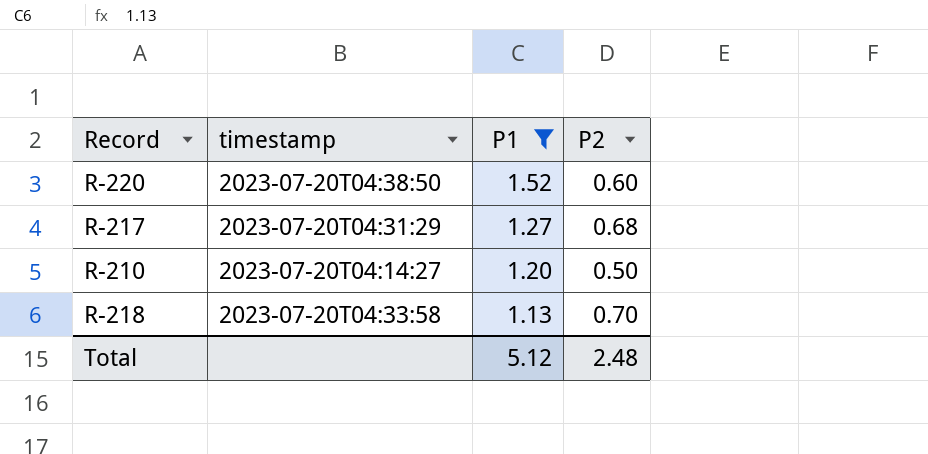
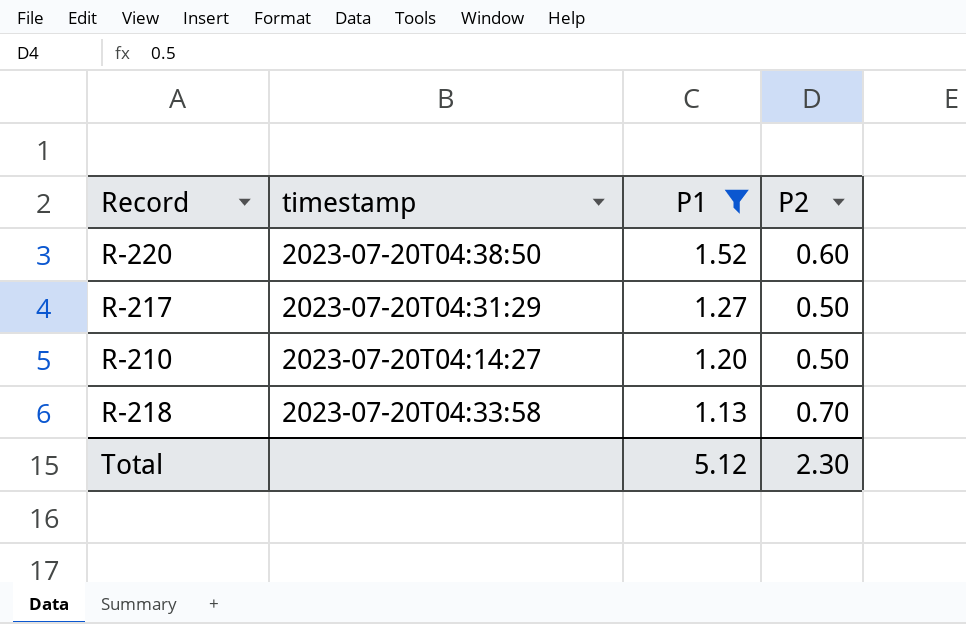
R-217 | P2: 0.68 -> 0.50
Total | P2: 2.48 -> 2.30

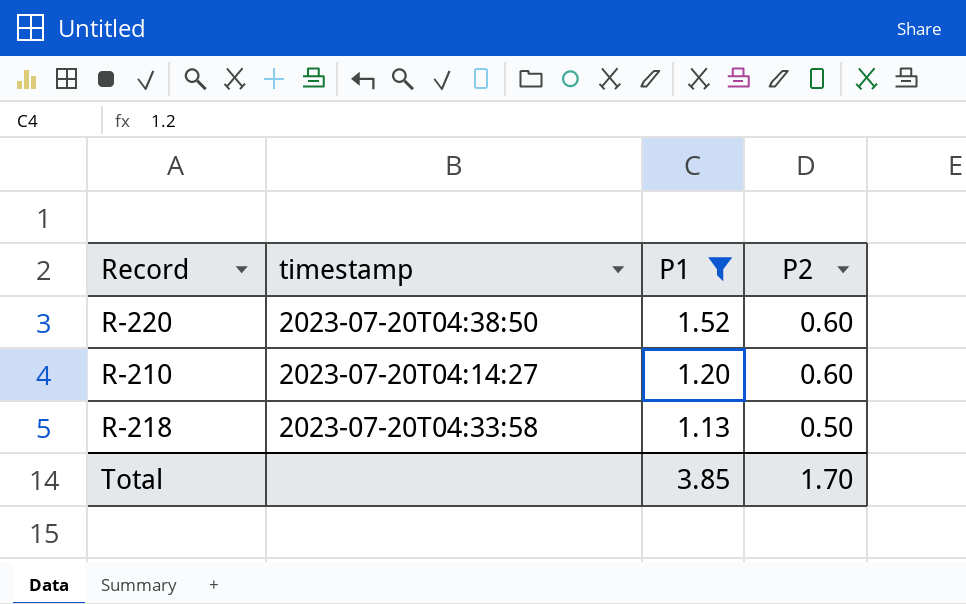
row R-217: 2023-07-20T04:31:29 | 1.27 | 0.50 -> none
R-210 | P2: 0.50 -> 0.60
R-218 | P2: 0.70 -> 0.50
Total | P1: 5.12 -> 3.85
Total | P2: 2.30 -> 1.70

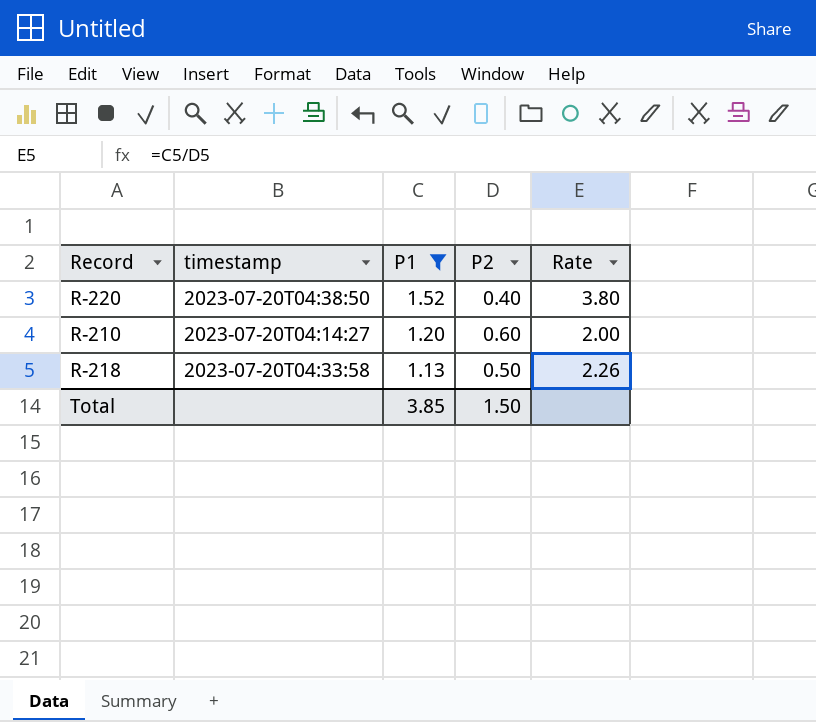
column Rate | formula: none -> [P1] / [P2]
R-220 | P2: 0.60 -> 0.40
Total | P2: 1.70 -> 1.50

